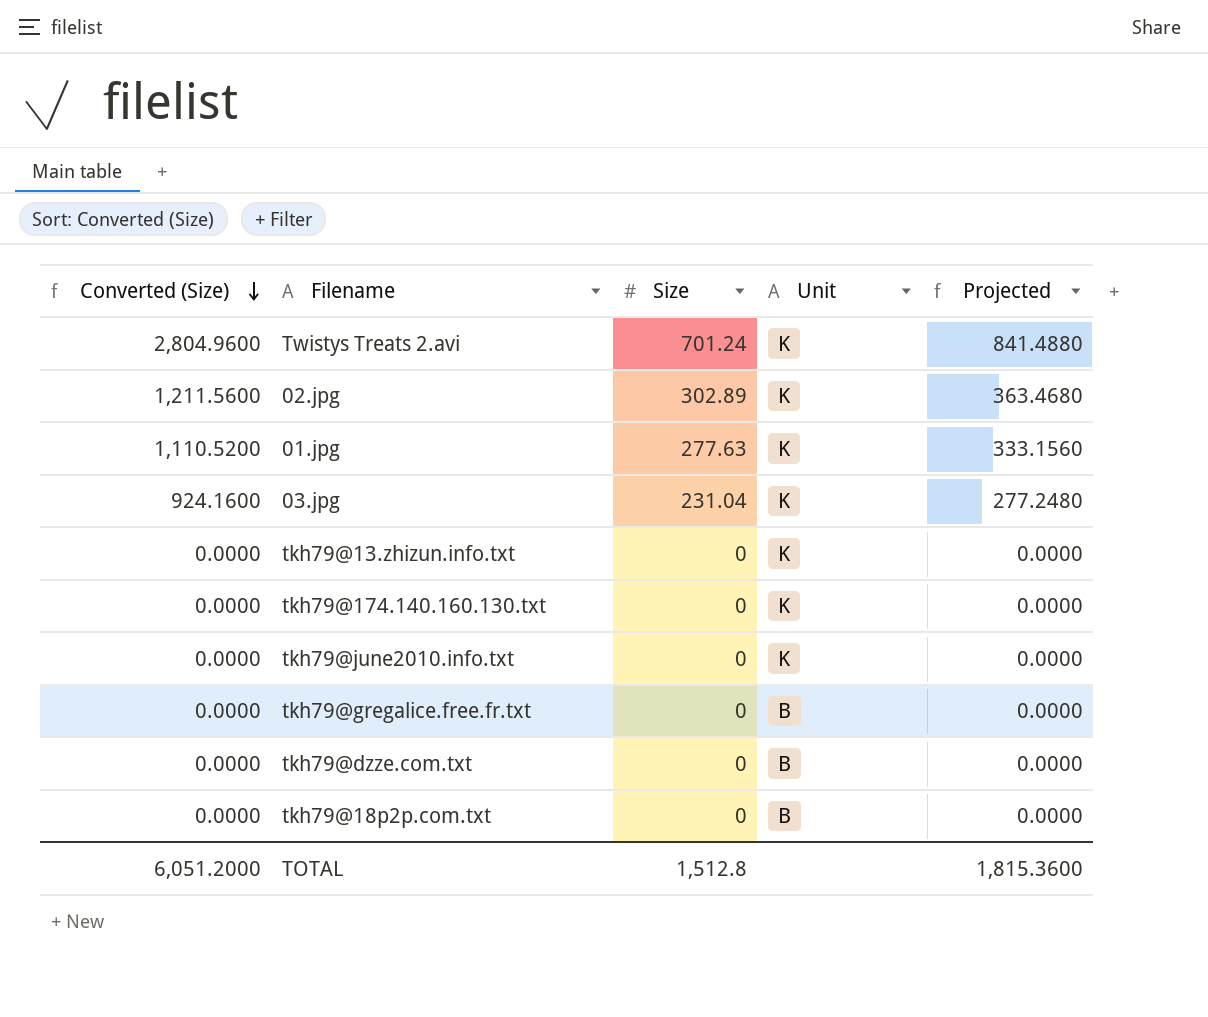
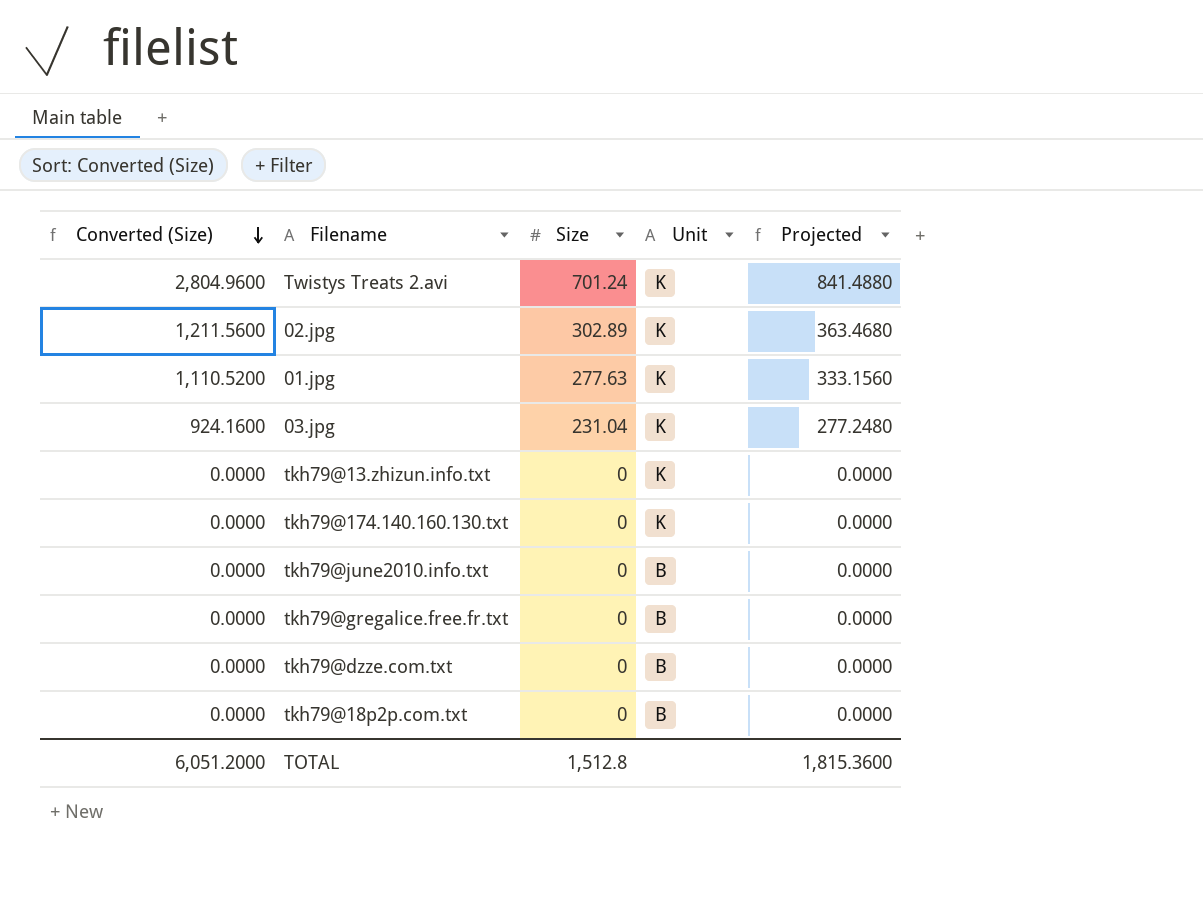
tkh79@june2010.info.txt | Unit: K -> B

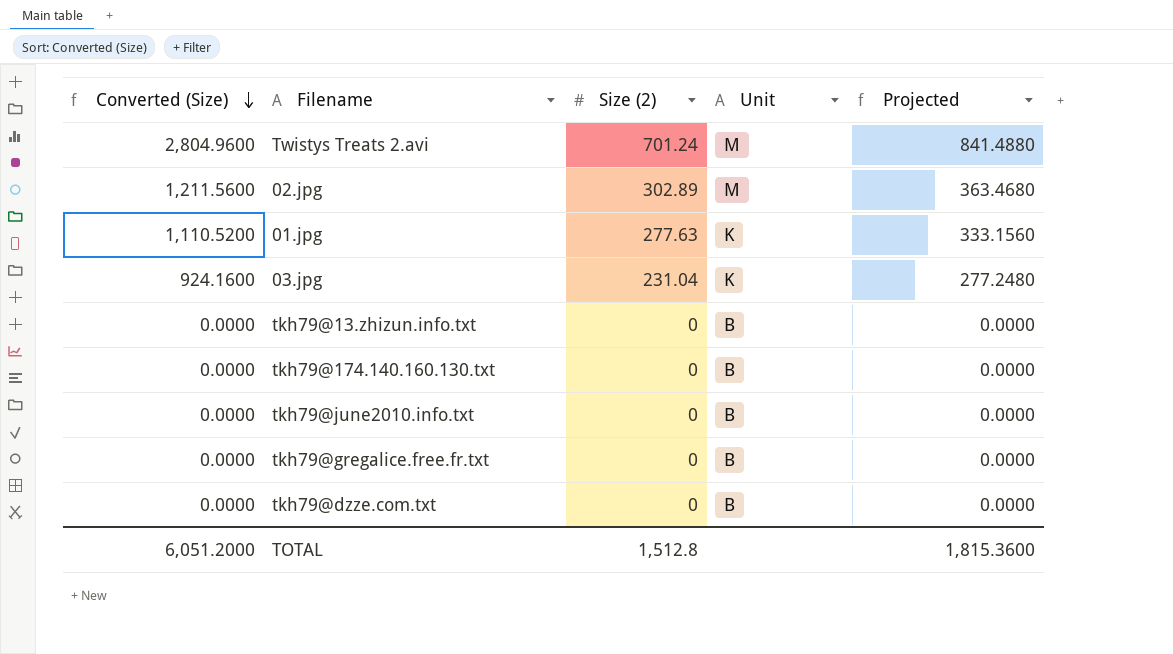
column name: Size -> Size (2)
row tkh79@18p2p.com.txt: 0.0000 | 0 | B | 0.0000 -> none
Twistys Treats 2.avi | Unit: K -> M
02.jpg | Unit: K -> M
tkh79@13.zhizun.info.txt | Unit: K -> B
tkh79@174.140.160.130.txt | Unit: K -> B

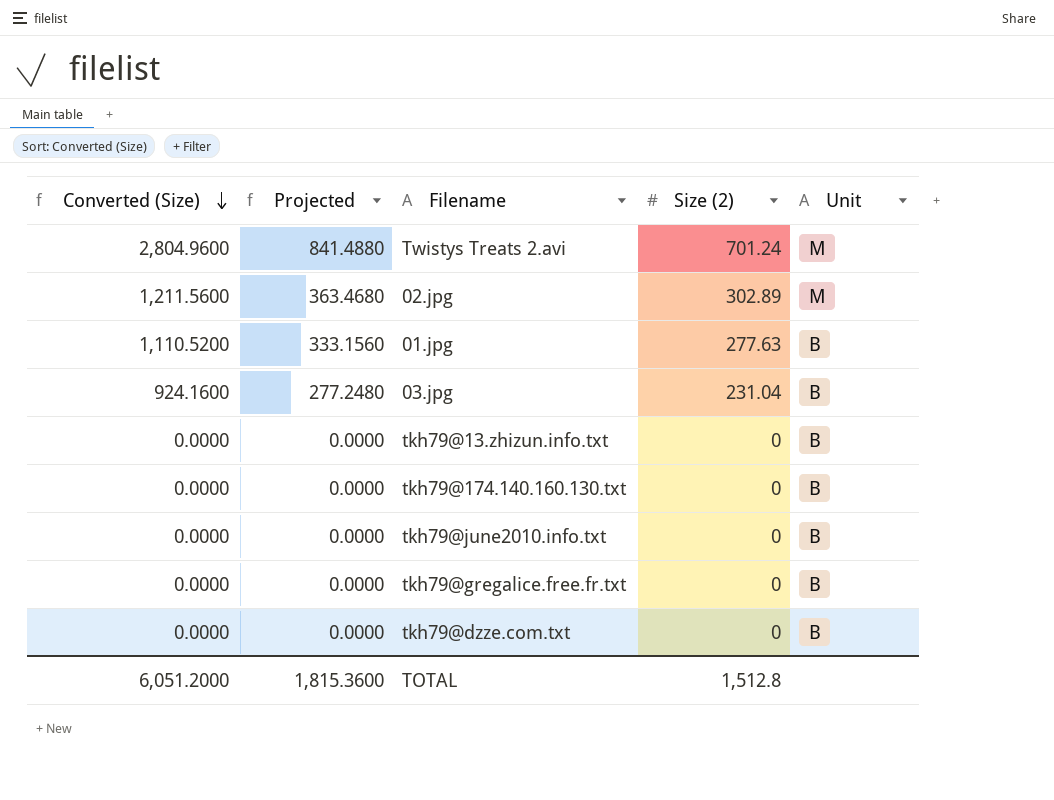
column Projected | position: 5 -> 2
01.jpg | Unit: K -> B
03.jpg | Unit: K -> B

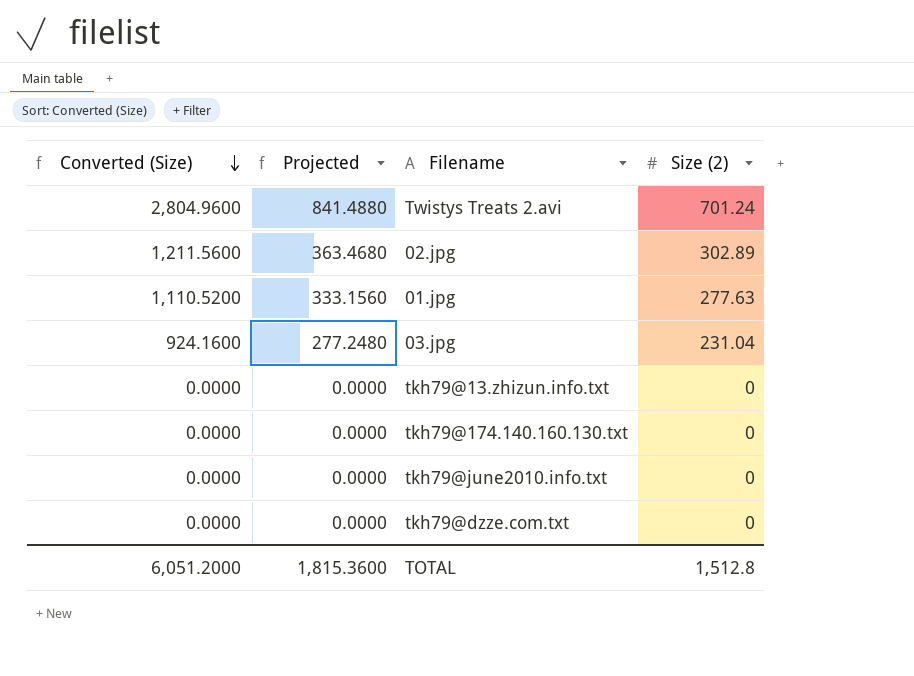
column Unit | position: 5 -> none
row tkh79@gregalice.free.fr.txt: 0.0000 | 0.0000 | 0 | B -> none

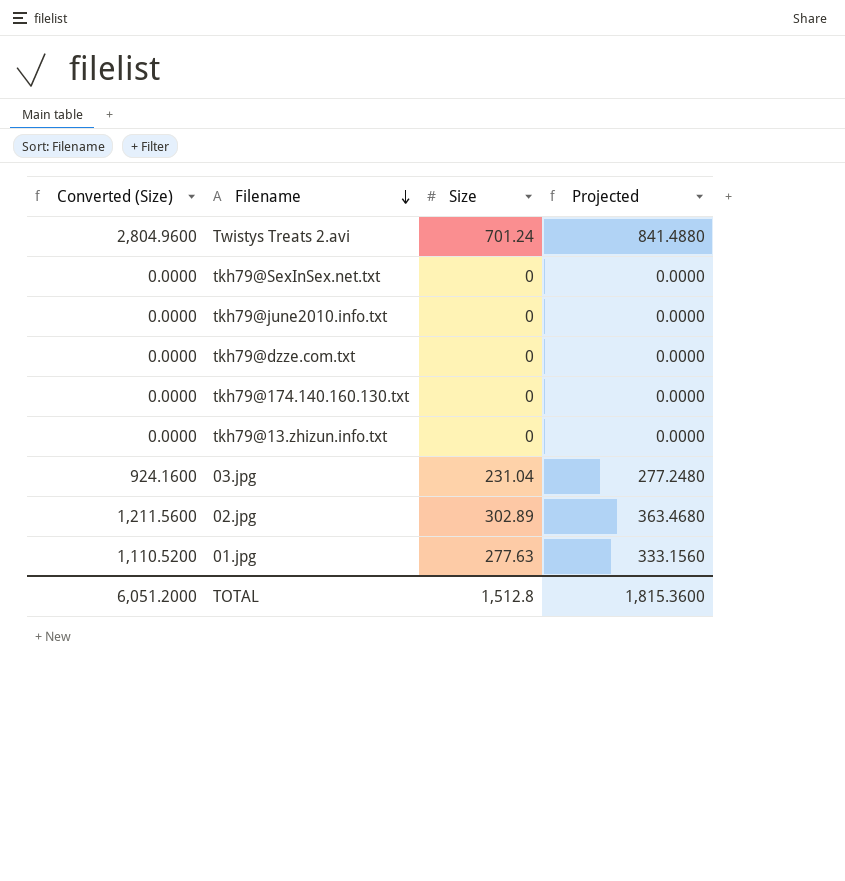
row order: Converted (Size) descending -> Filename descending
column name: Size (2) -> Size
column Projected | position: 2 -> 4
row tkh79@SexInSex.net.txt: none -> 0.0000 | 0 | 0.0000

